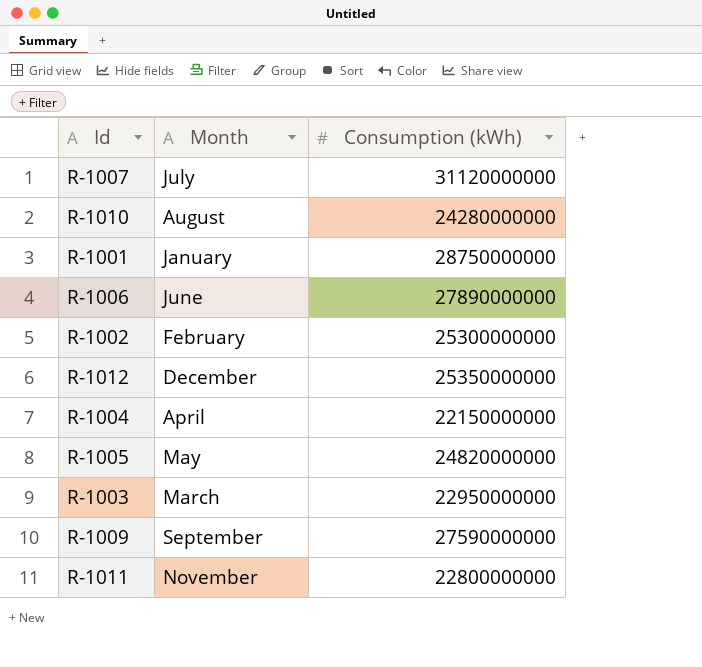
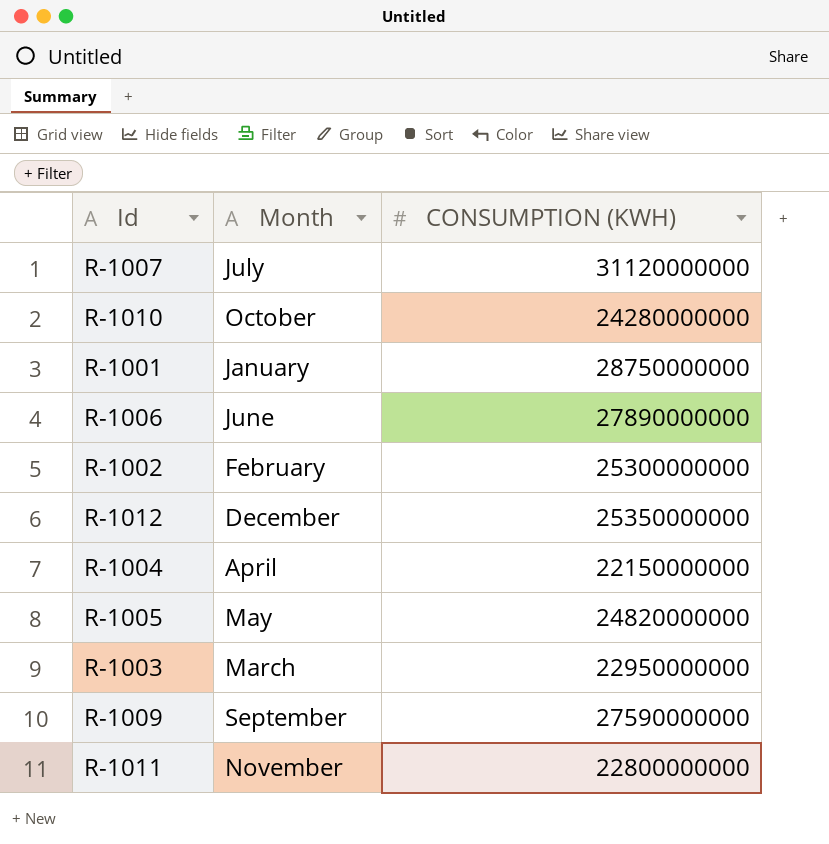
column name: Consumption (kWh) -> CONSUMPTION (KWH)
R-1010 | Month: August -> October

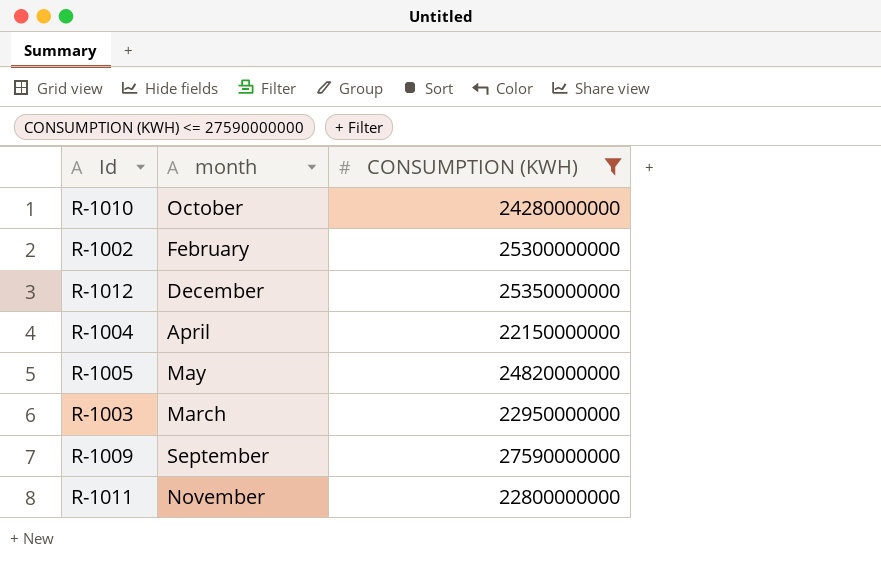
filter: none -> CONSUMPTION (KWH) <= 27590000000
column name: Month -> month

